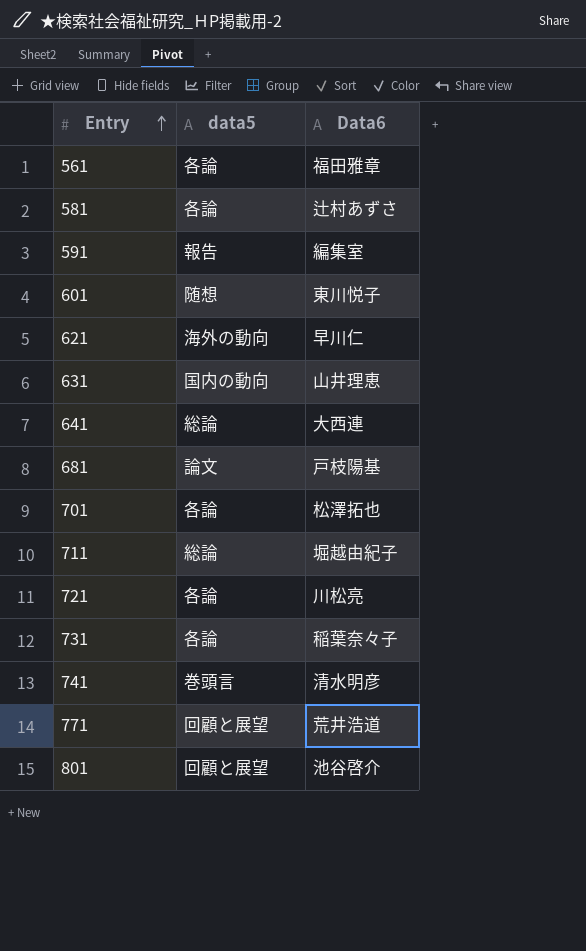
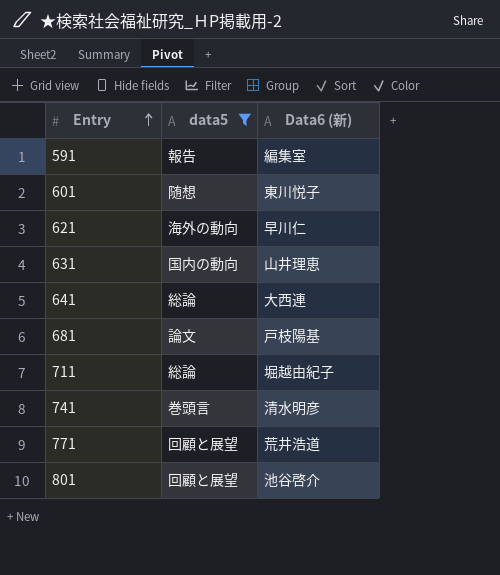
filter: none -> data5 != 各論
column name: Data6 -> Data6 (新)

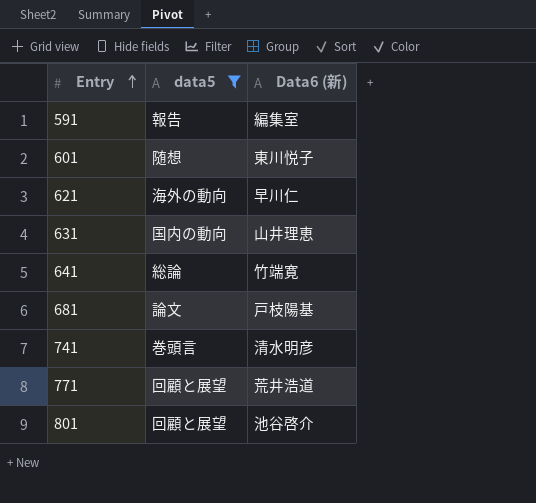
row 711: 総論 | 堀越由紀子 -> none
641 | Data6 (新): 大西連 -> 竹端寛

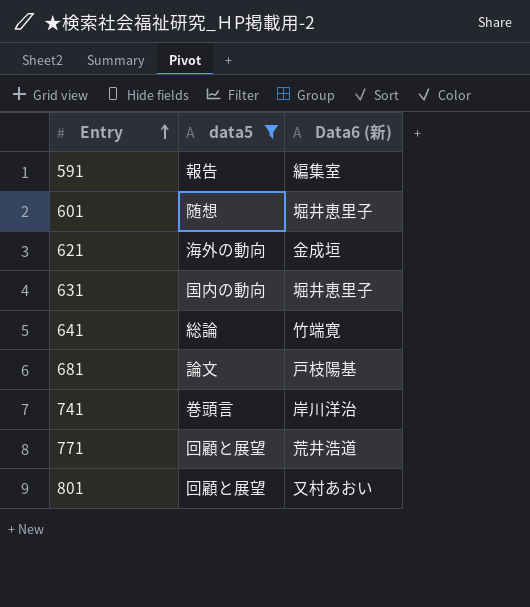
601 | Data6 (新): 東川悦子 -> 堀井恵里子
621 | Data6 (新): 早川仁 -> 金成垣
631 | Data6 (新): 山井理恵 -> 堀井恵里子
741 | Data6 (新): 清水明彦 -> 岸川洋治
801 | Data6 (新): 池谷啓介 -> 又村あおい

